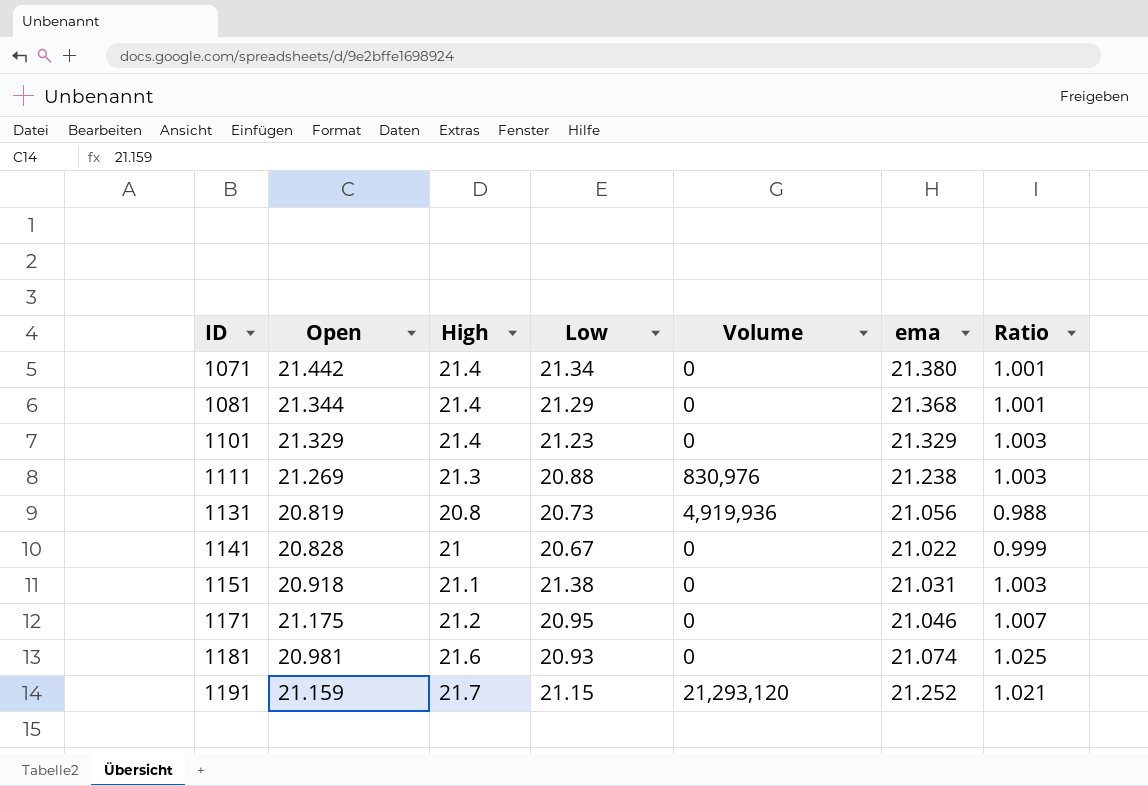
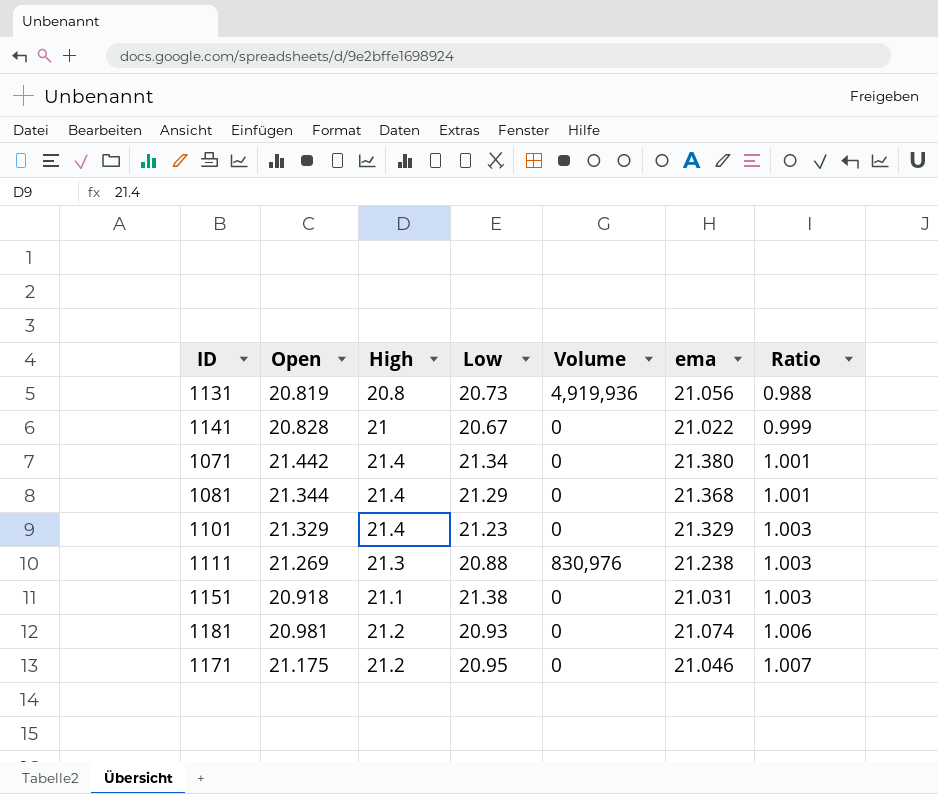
row order: ID ascending -> Ratio ascending
row 1191: 21.159 | 21.7 | 21.15 | 21,293,120 | 21.252 | 1.021 -> none
1181 | High: 21.6 -> 21.2
1181 | Ratio: 1.025 -> 1.006

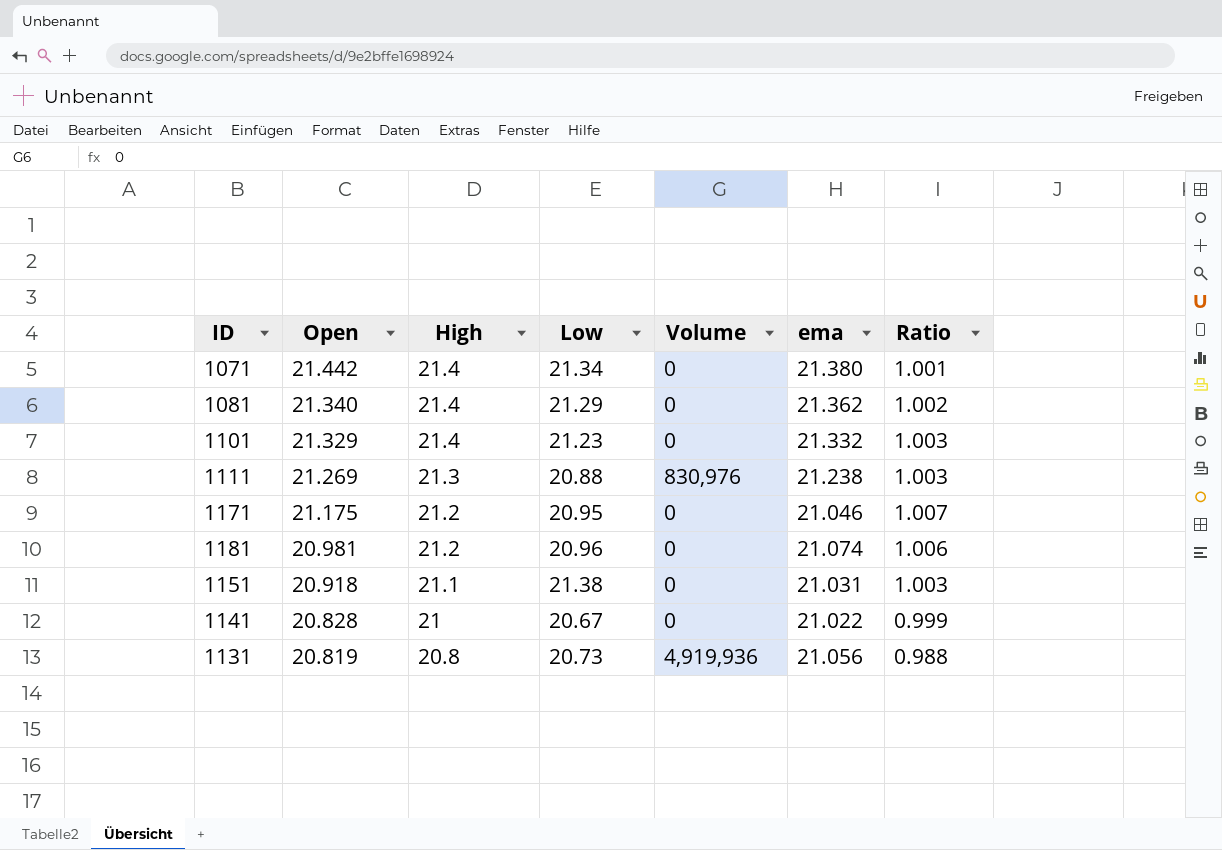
row order: Ratio ascending -> Open descending
1081 | Open: 21.344 -> 21.340
1081 | ema: 21.368 -> 21.362
1081 | Ratio: 1.001 -> 1.002
1101 | ema: 21.329 -> 21.332
1181 | Low: 20.93 -> 20.96

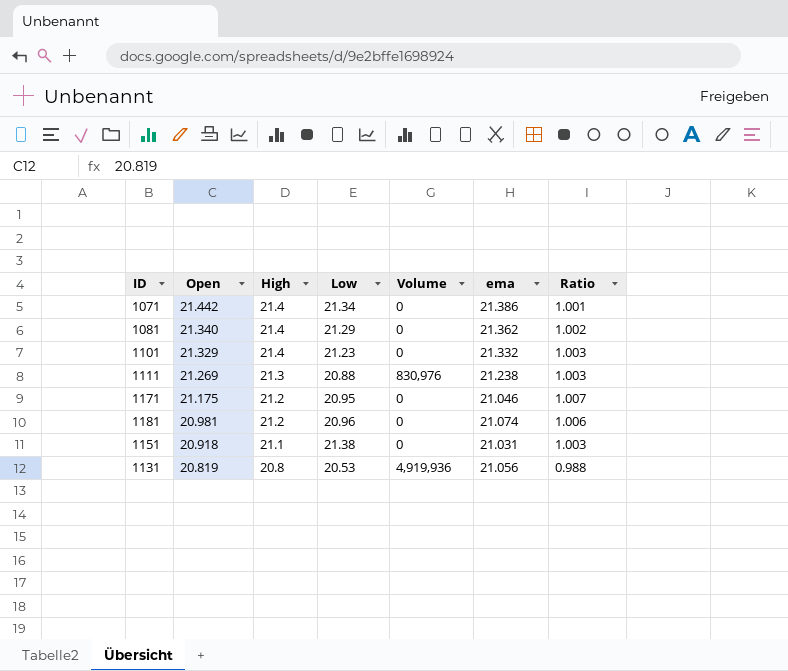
row 1141: 20.828 | 21 | 20.67 | 0 | 21.022 | 0.999 -> none
1071 | ema: 21.380 -> 21.386
1131 | Low: 20.73 -> 20.53

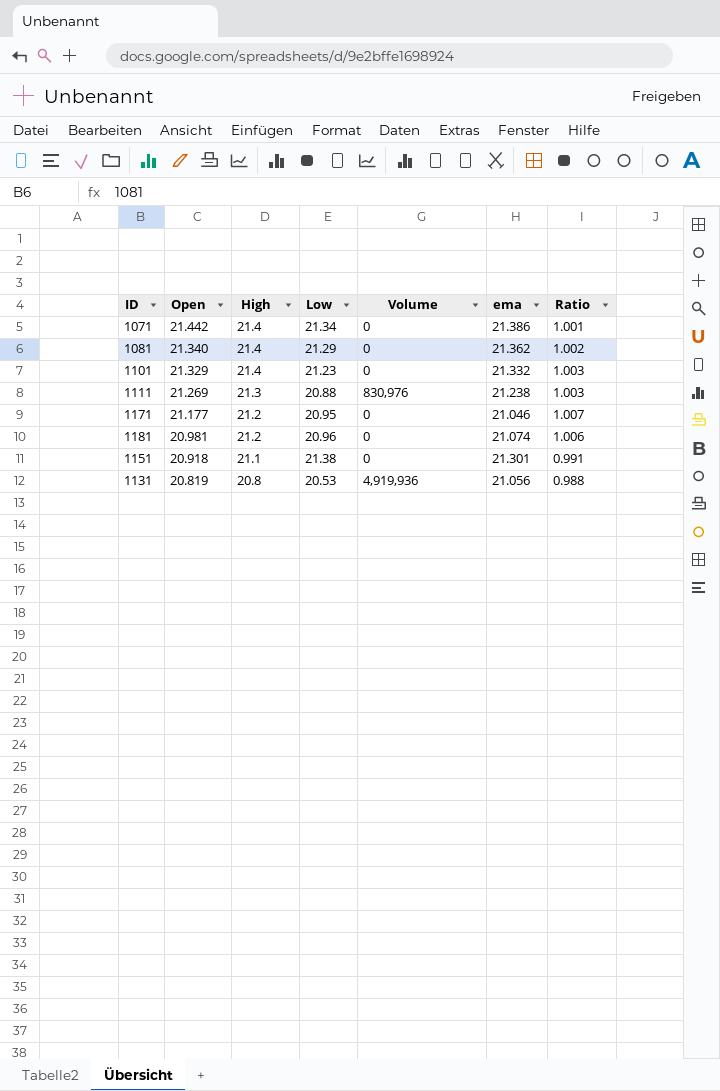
1171 | Open: 21.175 -> 21.177
1151 | ema: 21.031 -> 21.301
1151 | Ratio: 1.003 -> 0.991

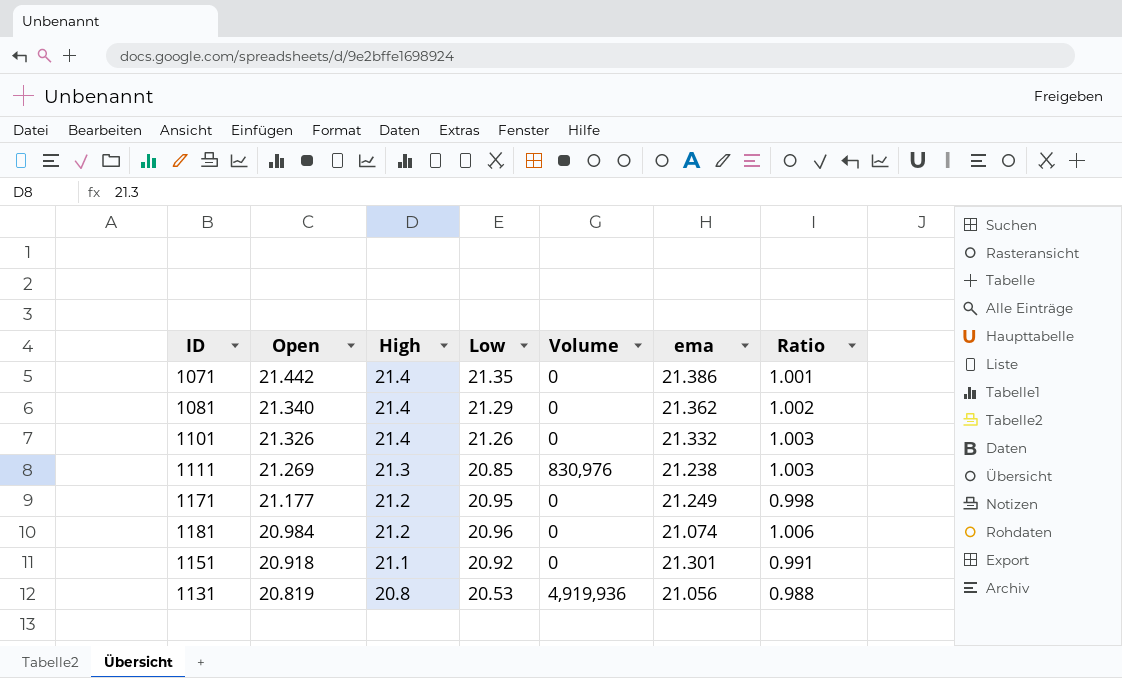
1071 | Low: 21.34 -> 21.35
1101 | Open: 21.329 -> 21.326
1101 | Low: 21.23 -> 21.26
1111 | Low: 20.88 -> 20.85
1171 | ema: 21.046 -> 21.249
1171 | Ratio: 1.007 -> 0.998
1181 | Open: 20.981 -> 20.984
1151 | Low: 21.38 -> 20.92

